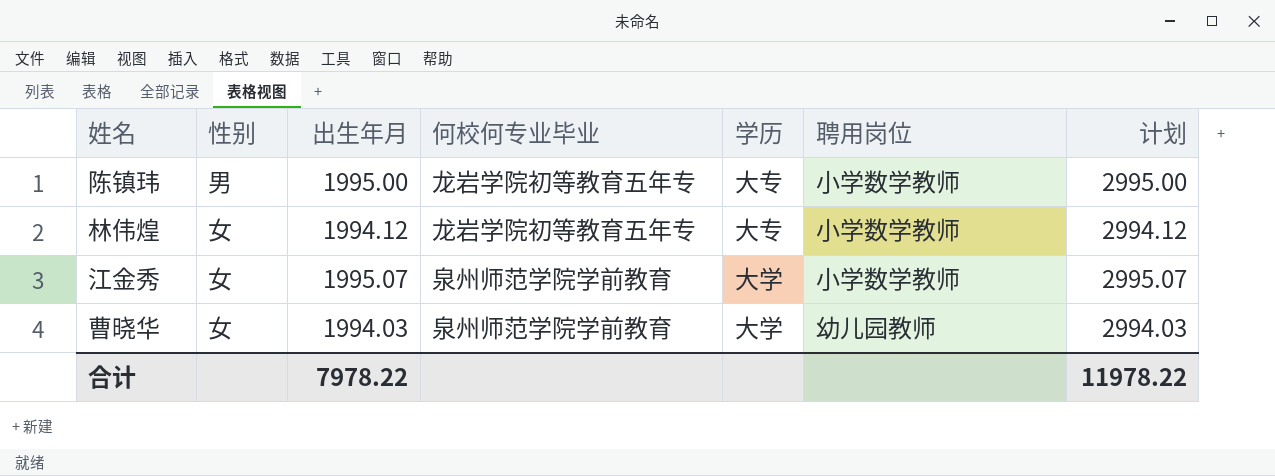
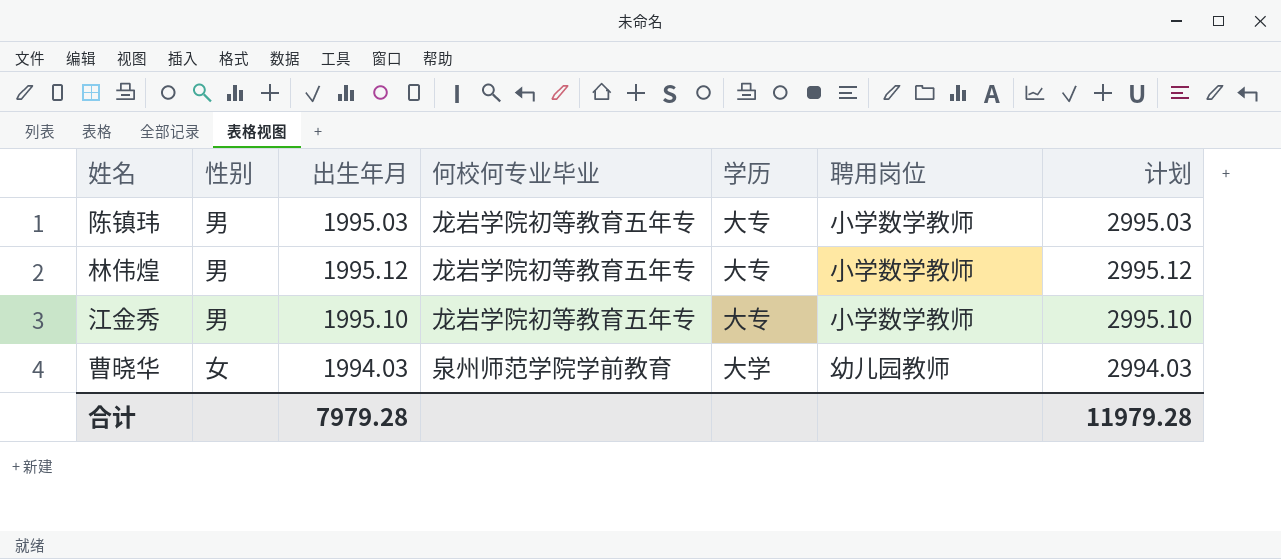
陈镇玮 | 出生年月: 1995.00 -> 1995.03
陈镇玮 | 计划: 2995.00 -> 2995.03
林伟煌 | 性别: 女 -> 男
林伟煌 | 出生年月: 1994.12 -> 1995.12
林伟煌 | 计划: 2994.12 -> 2995.12
江金秀 | 性别: 女 -> 男
江金秀 | 出生年月: 1995.07 -> 1995.10
江金秀 | 何校何专业毕业: 泉州师范学院学前教育 -> 龙岩学院初等教育五年专
江金秀 | 学历: 大学 -> 大专
江金秀 | 计划: 2995.07 -> 2995.10
合计 | 出生年月: 7978.22 -> 7979.28
合计 | 计划: 11978.22 -> 11979.28

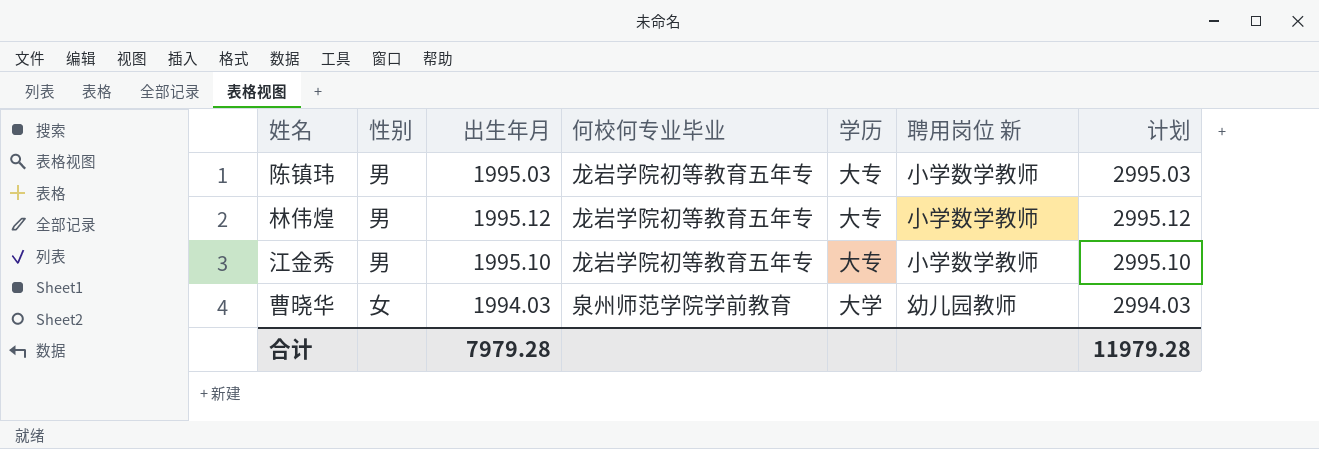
column name: 聘用岗位 -> 聘用岗位 新

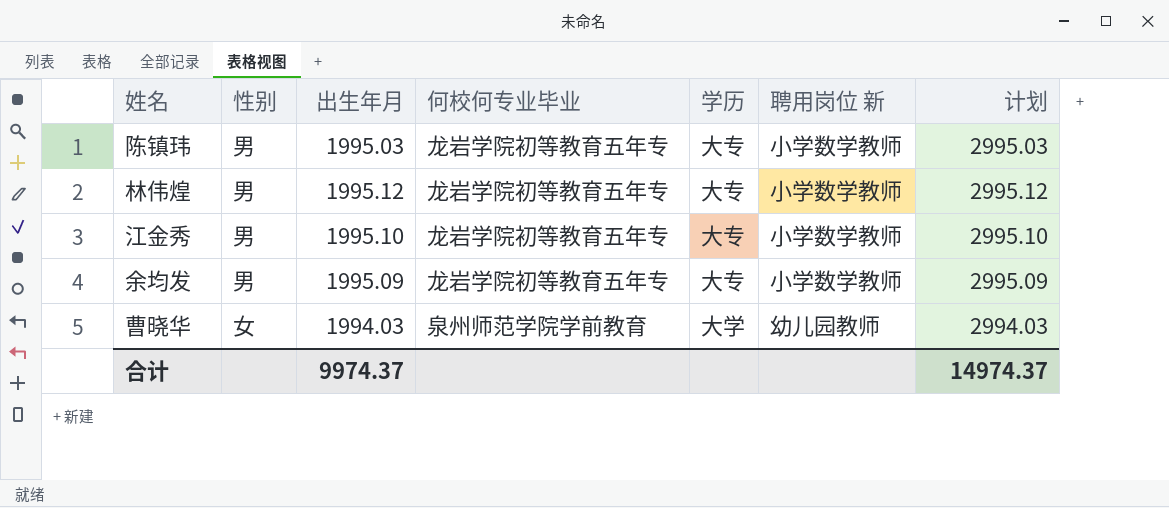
row 余均发: none -> 男 | 1995.09 | 龙岩学院初等教育五年专 | 大专 | 小学数学教师 | 2995.09
合计 | 出生年月: 7979.28 -> 9974.37
合计 | 计划: 11979.28 -> 14974.37

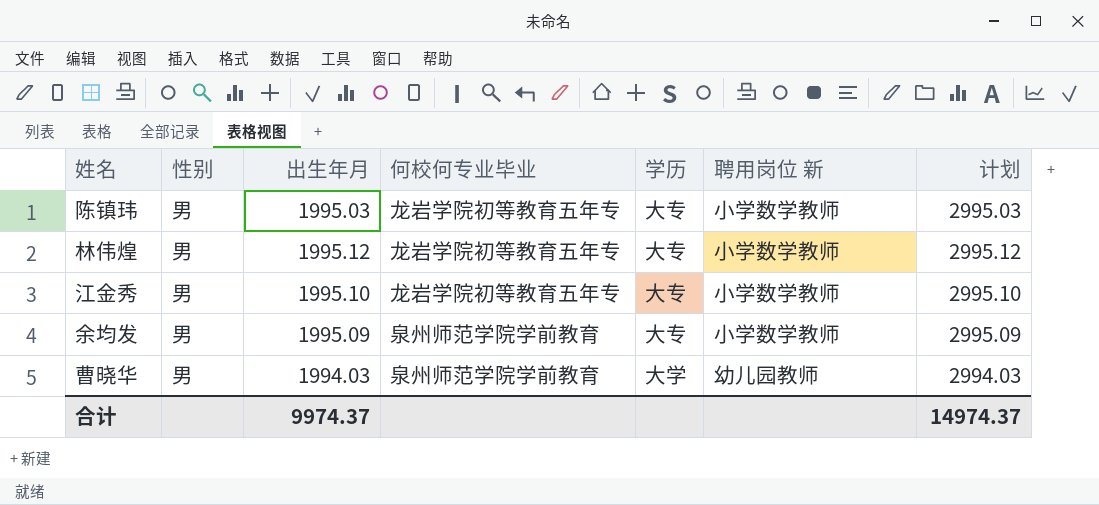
余均发 | 何校何专业毕业: 龙岩学院初等教育五年专 -> 泉州师范学院学前教育
曹晓华 | 性别: 女 -> 男

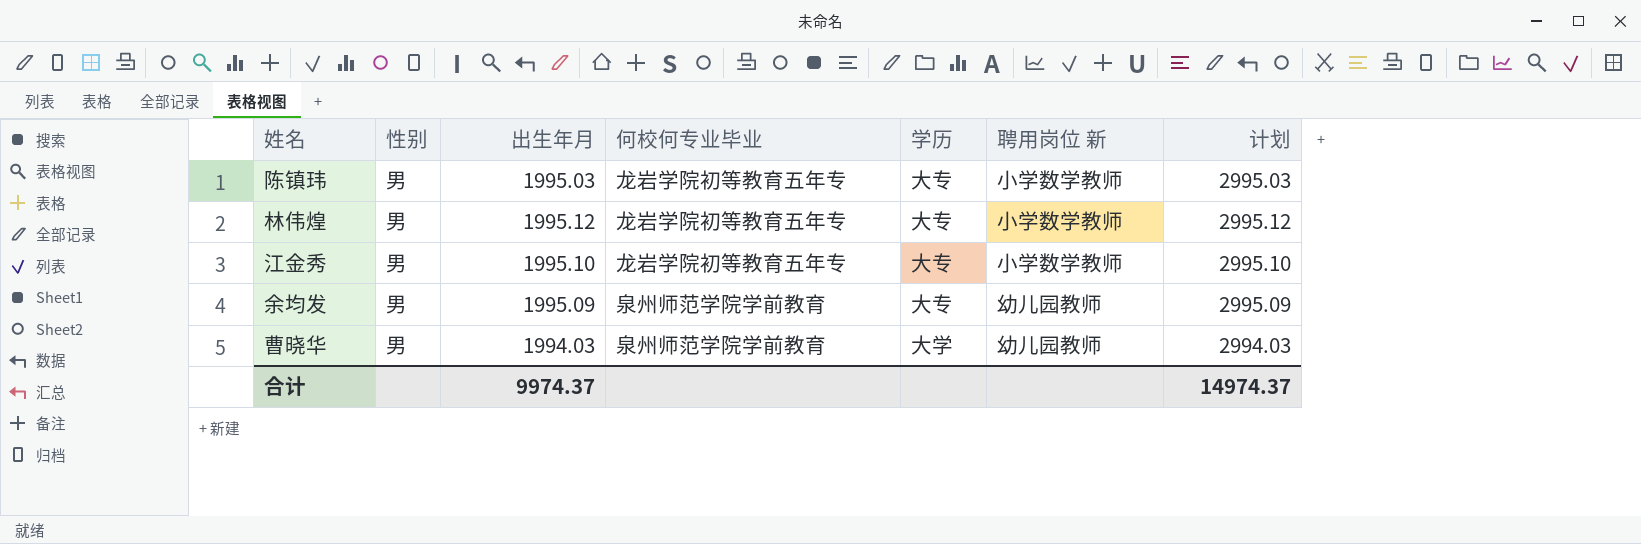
余均发 | 聘用岗位 新: 小学数学教师 -> 幼儿园教师

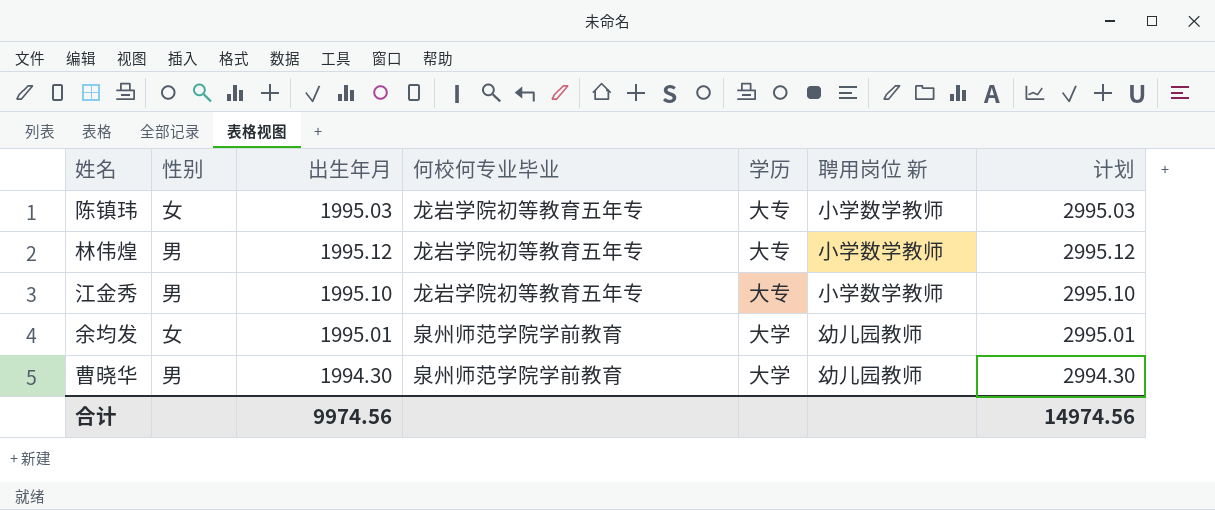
陈镇玮 | 性别: 男 -> 女
余均发 | 性别: 男 -> 女
余均发 | 出生年月: 1995.09 -> 1995.01
余均发 | 学历: 大专 -> 大学
余均发 | 计划: 2995.09 -> 2995.01
曹晓华 | 出生年月: 1994.03 -> 1994.30
曹晓华 | 计划: 2994.03 -> 2994.30
合计 | 出生年月: 9974.37 -> 9974.56
合计 | 计划: 14974.37 -> 14974.56

